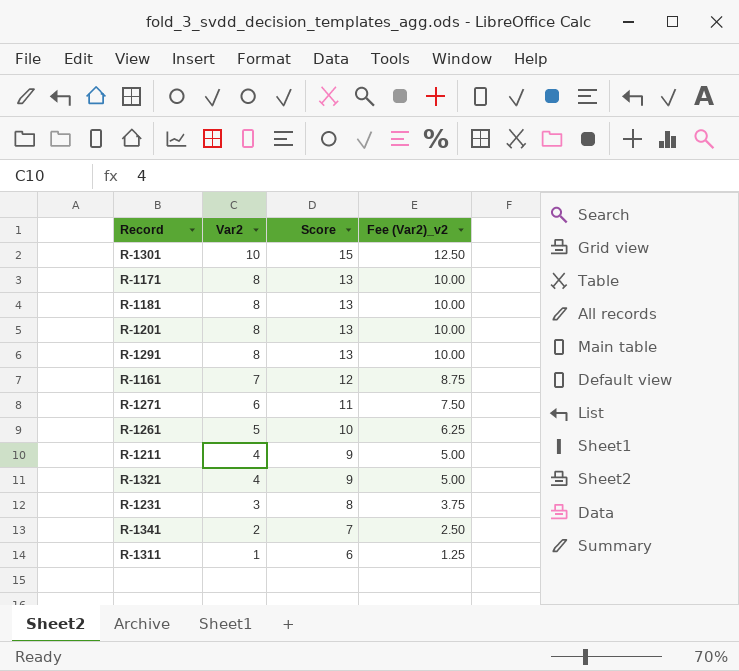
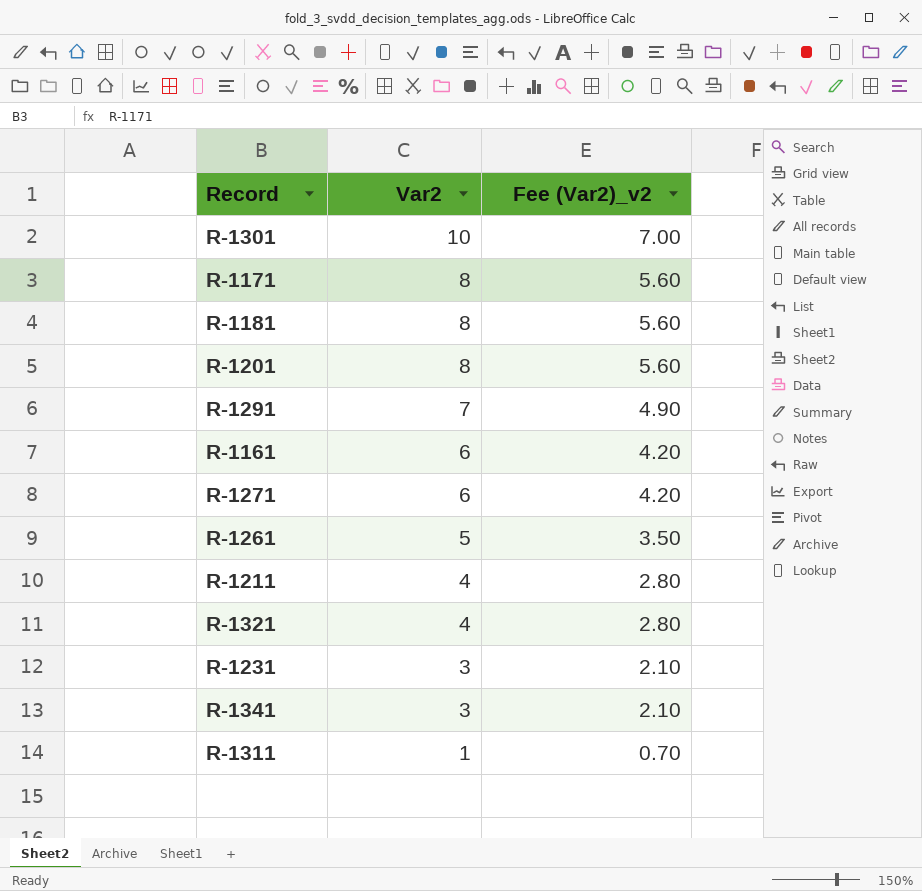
column Score | formula: [Var2] + 5 -> none
column Fee (Var2)_v2 | formula: [Var2] * 1.25 -> [Var2] * 0.7
R-1291 | Var2: 8 -> 7
R-1161 | Var2: 7 -> 6
R-1341 | Var2: 2 -> 3

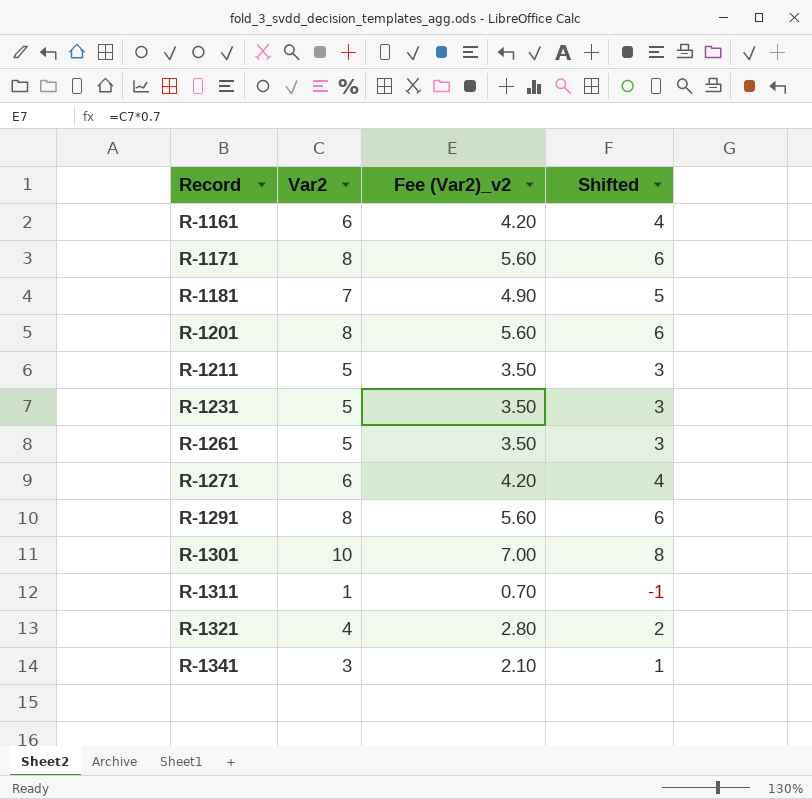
row order: Var2 descending -> Record ascending
column Shifted | formula: none -> [Var2] - 2
R-1181 | Var2: 8 -> 7
R-1181 | Fee (Var2)_v2: 5.60 -> 4.90
R-1211 | Var2: 4 -> 5
R-1211 | Fee (Var2)_v2: 2.80 -> 3.50
R-1231 | Var2: 3 -> 5
R-1231 | Fee (Var2)_v2: 2.10 -> 3.50
R-1291 | Var2: 7 -> 8
R-1291 | Fee (Var2)_v2: 4.90 -> 5.60

